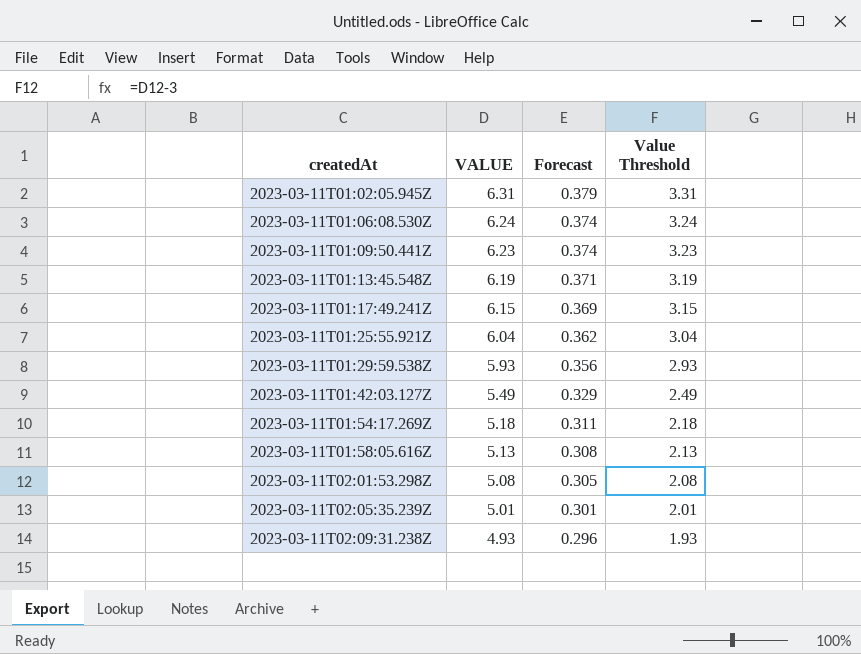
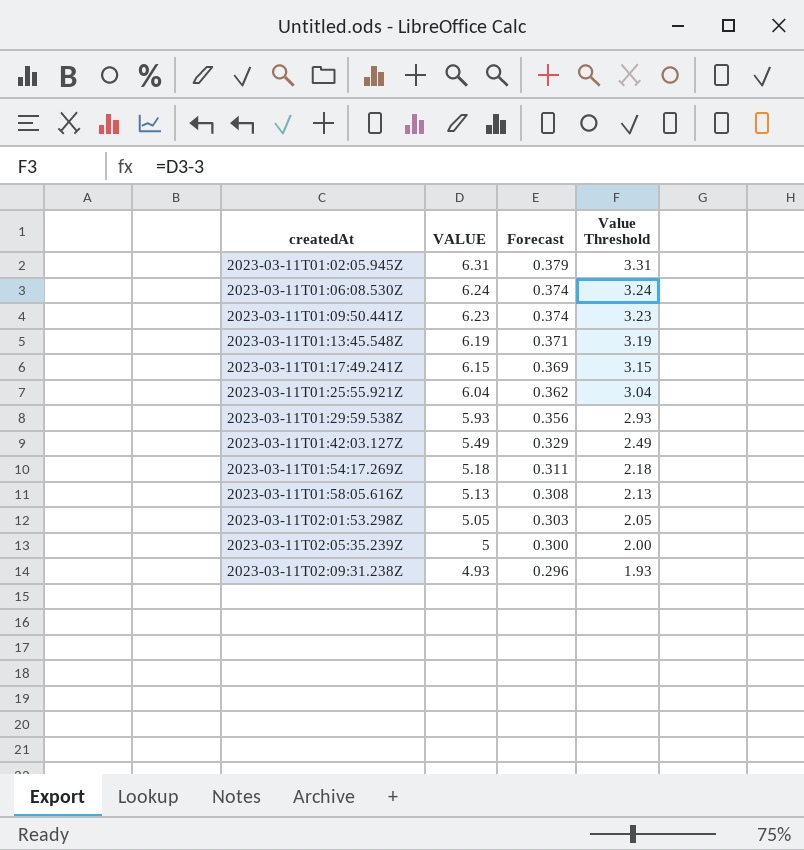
2023-03-11T02:01:53.298Z | VALUE: 5.08 -> 5.05
2023-03-11T02:01:53.298Z | Forecast: 0.305 -> 0.303
2023-03-11T02:01:53.298Z | Value Threshold: 2.08 -> 2.05
2023-03-11T02:05:35.239Z | VALUE: 5.01 -> 5
2023-03-11T02:05:35.239Z | Forecast: 0.301 -> 0.300
2023-03-11T02:05:35.239Z | Value Threshold: 2.01 -> 2.00

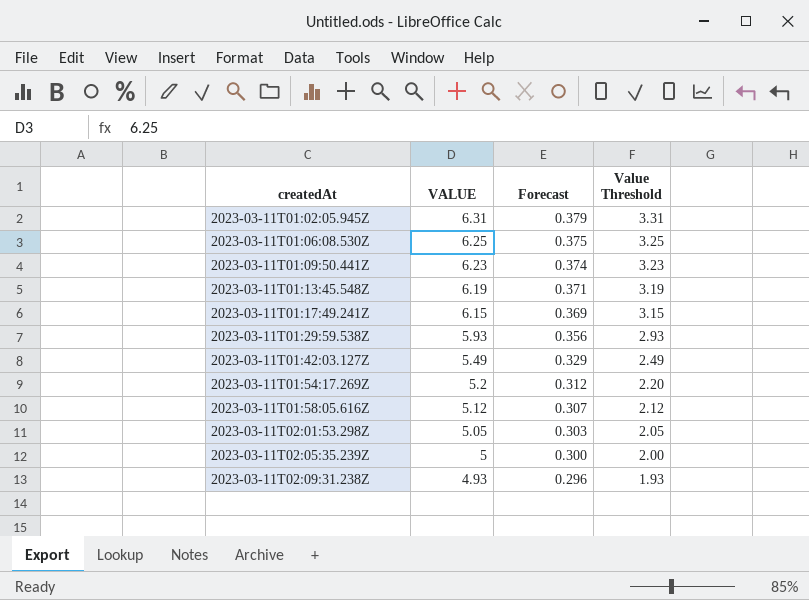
row 2023-03-11T01:25:55.921Z: 6.04 | 0.362 | 3.04 -> none
2023-03-11T01:06:08.530Z | VALUE: 6.24 -> 6.25
2023-03-11T01:06:08.530Z | Forecast: 0.374 -> 0.375
2023-03-11T01:06:08.530Z | Value Threshold: 3.24 -> 3.25
2023-03-11T01:54:17.269Z | VALUE: 5.18 -> 5.2
2023-03-11T01:54:17.269Z | Forecast: 0.311 -> 0.312
2023-03-11T01:54:17.269Z | Value Threshold: 2.18 -> 2.20
2023-03-11T01:58:05.616Z | VALUE: 5.13 -> 5.12
2023-03-11T01:58:05.616Z | Forecast: 0.308 -> 0.307
2023-03-11T01:58:05.616Z | Value Threshold: 2.13 -> 2.12

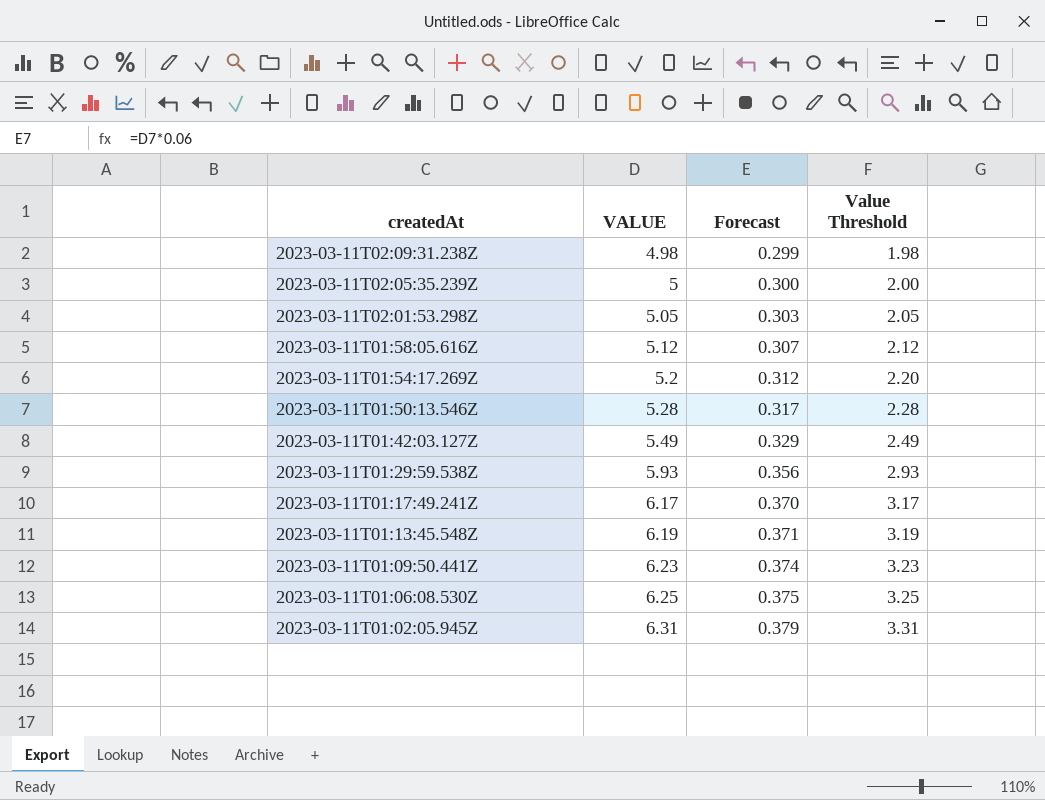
row order: createdAt ascending -> createdAt descending
2023-03-11T02:09:31.238Z | VALUE: 4.93 -> 4.98
2023-03-11T02:09:31.238Z | Forecast: 0.296 -> 0.299
2023-03-11T02:09:31.238Z | Value Threshold: 1.93 -> 1.98
row 2023-03-11T01:50:13.546Z: none -> 5.28 | 0.317 | 2.28
2023-03-11T01:17:49.241Z | VALUE: 6.15 -> 6.17
2023-03-11T01:17:49.241Z | Forecast: 0.369 -> 0.370
2023-03-11T01:17:49.241Z | Value Threshold: 3.15 -> 3.17

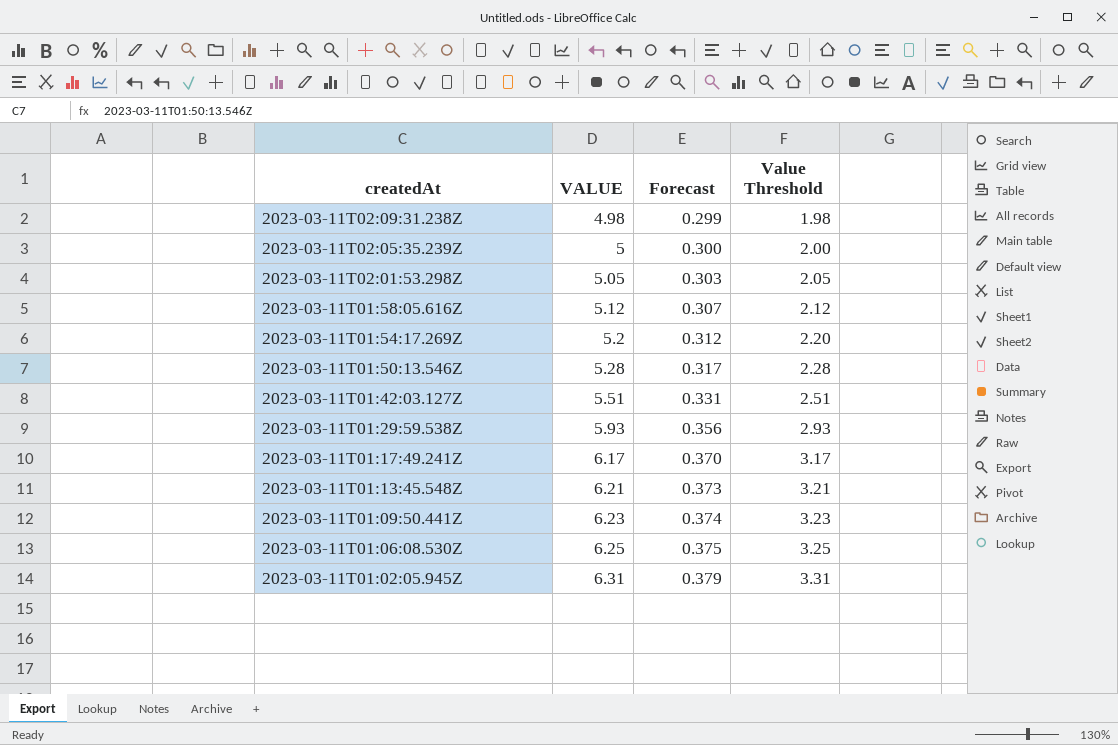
2023-03-11T01:42:03.127Z | VALUE: 5.49 -> 5.51
2023-03-11T01:42:03.127Z | Forecast: 0.329 -> 0.331
2023-03-11T01:42:03.127Z | Value Threshold: 2.49 -> 2.51
2023-03-11T01:13:45.548Z | VALUE: 6.19 -> 6.21
2023-03-11T01:13:45.548Z | Forecast: 0.371 -> 0.373
2023-03-11T01:13:45.548Z | Value Threshold: 3.19 -> 3.21

